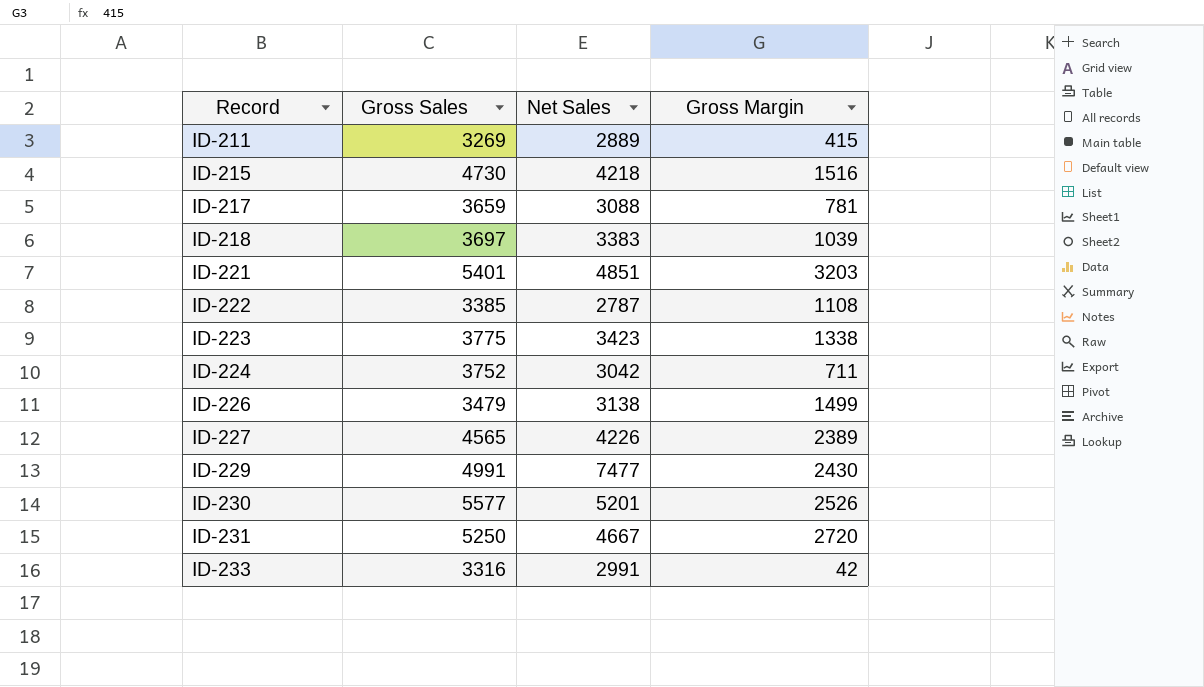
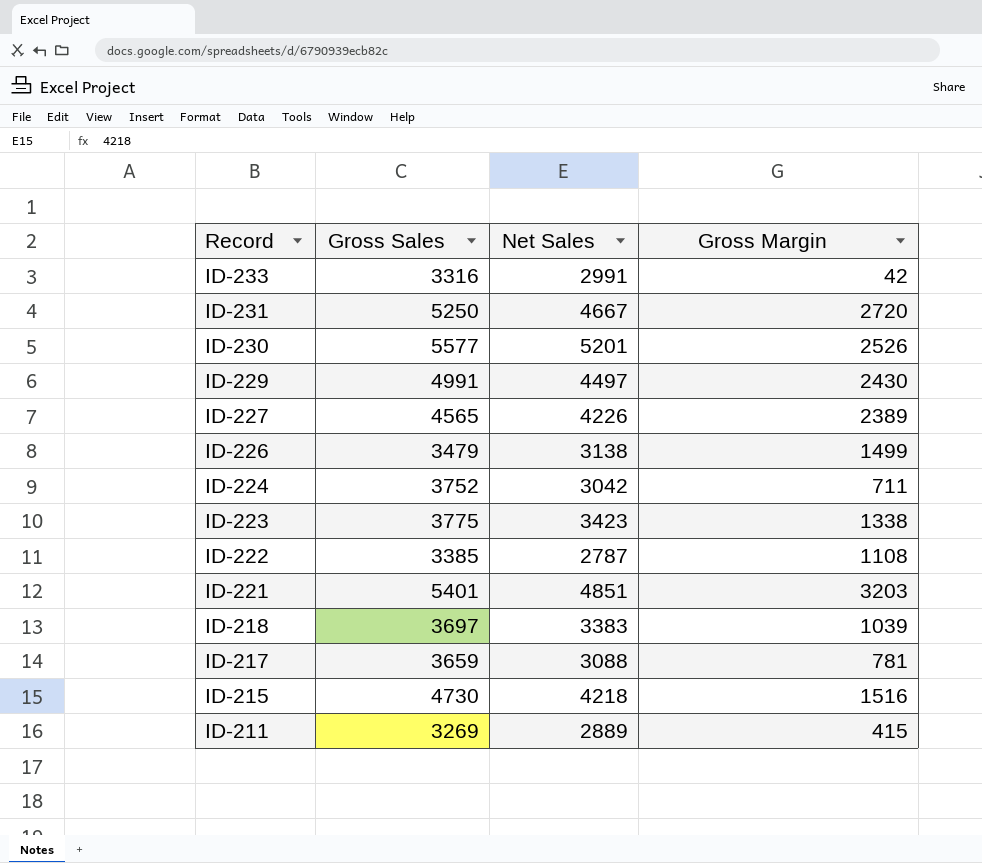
row order: Record ascending -> Record descending
ID-229 | Net Sales: 7477 -> 4497

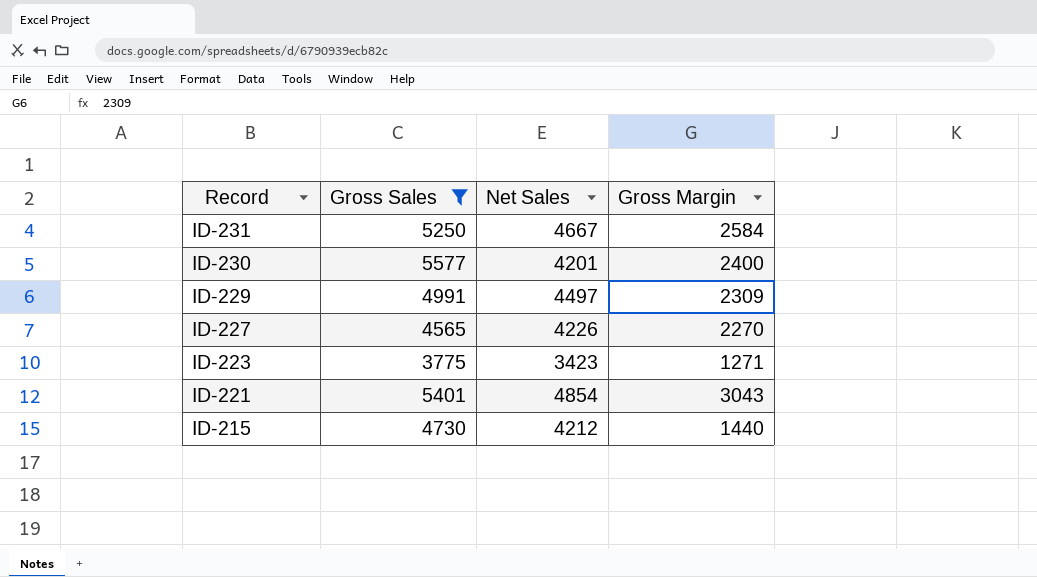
filter: none -> Gross Sales >= 3775
ID-231 | Gross Margin: 2720 -> 2584
ID-230 | Net Sales: 5201 -> 4201
ID-230 | Gross Margin: 2526 -> 2400
ID-229 | Gross Margin: 2430 -> 2309
ID-227 | Gross Margin: 2389 -> 2270
ID-223 | Gross Margin: 1338 -> 1271
ID-221 | Net Sales: 4851 -> 4854
ID-221 | Gross Margin: 3203 -> 3043
ID-215 | Net Sales: 4218 -> 4212
ID-215 | Gross Margin: 1516 -> 1440

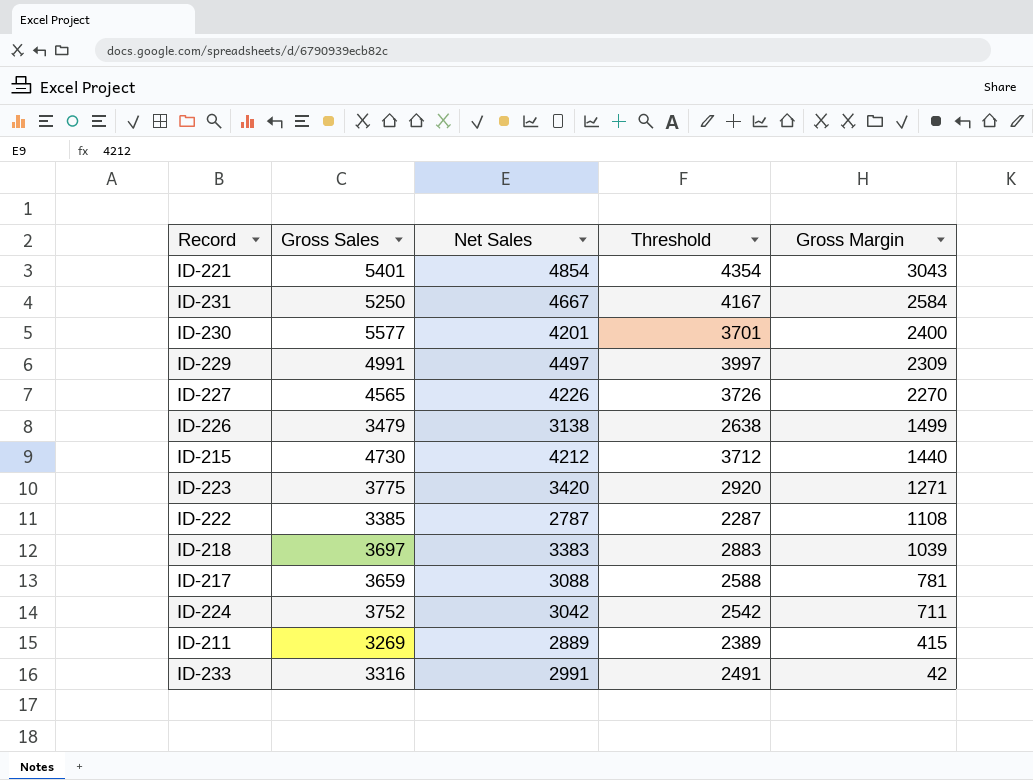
filter: Gross Sales >= 3775 -> none
row order: Record descending -> Gross Margin descending
column Threshold | formula: none -> [Net Sales] - 500
ID-223 | Net Sales: 3423 -> 3420

